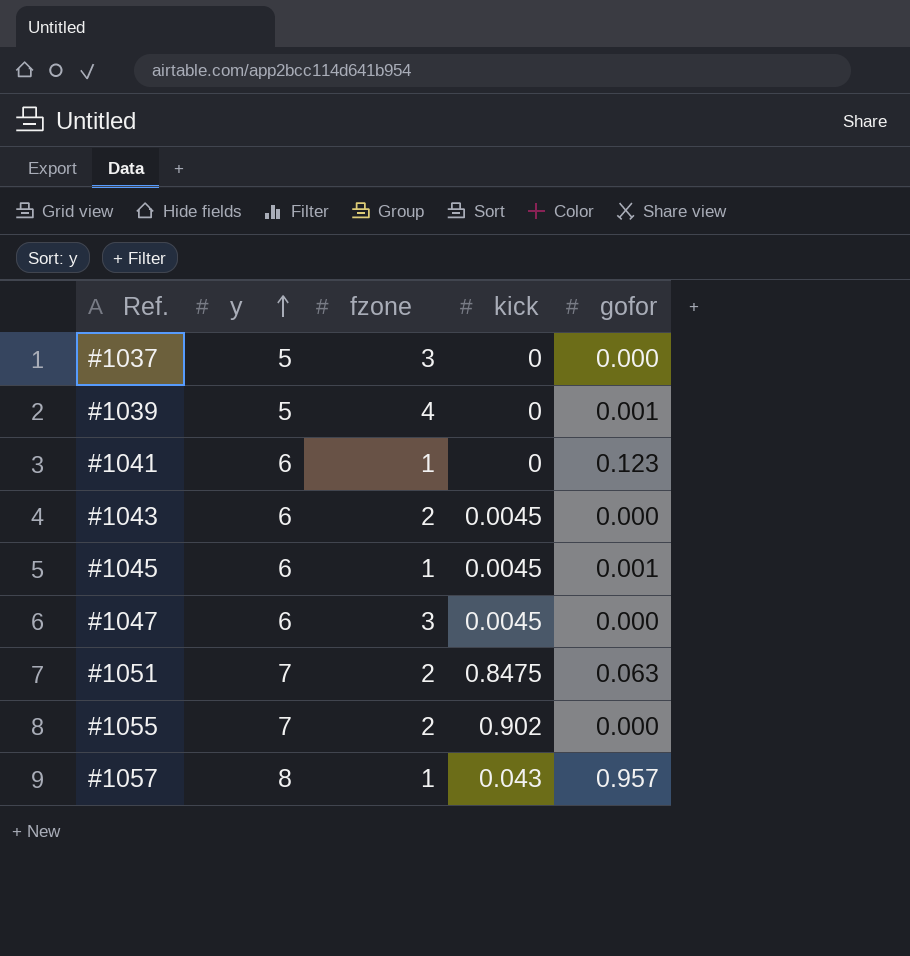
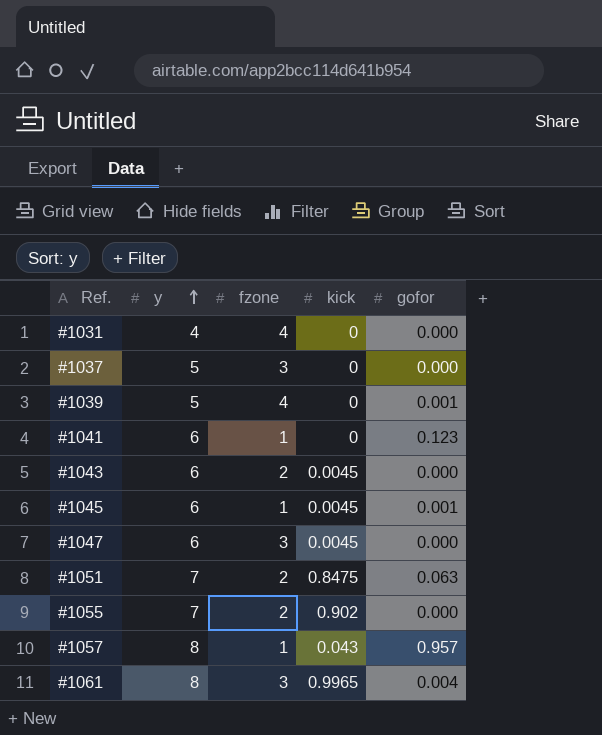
row #1031: none -> 4 | 4 | 0 | 0.000
row #1061: none -> 8 | 3 | 0.9965 | 0.004

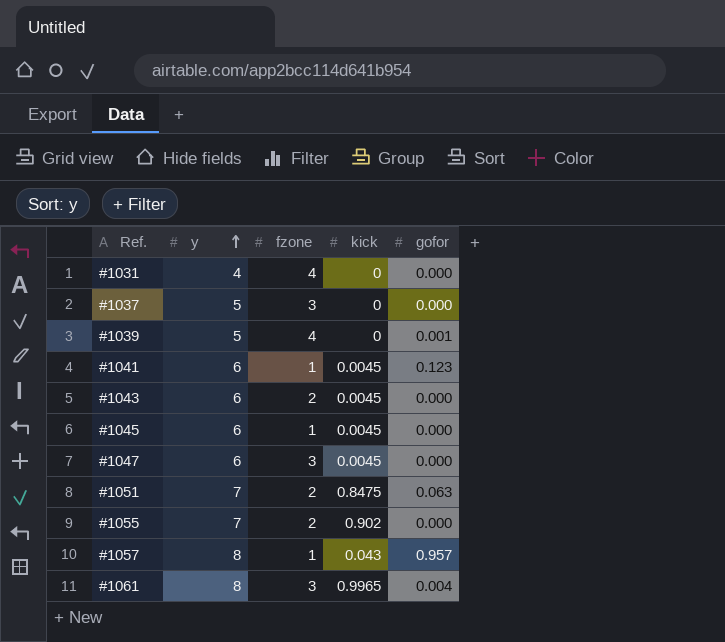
#1041 | kick: 0 -> 0.0045
#1045 | gofor: 0.001 -> 0.000

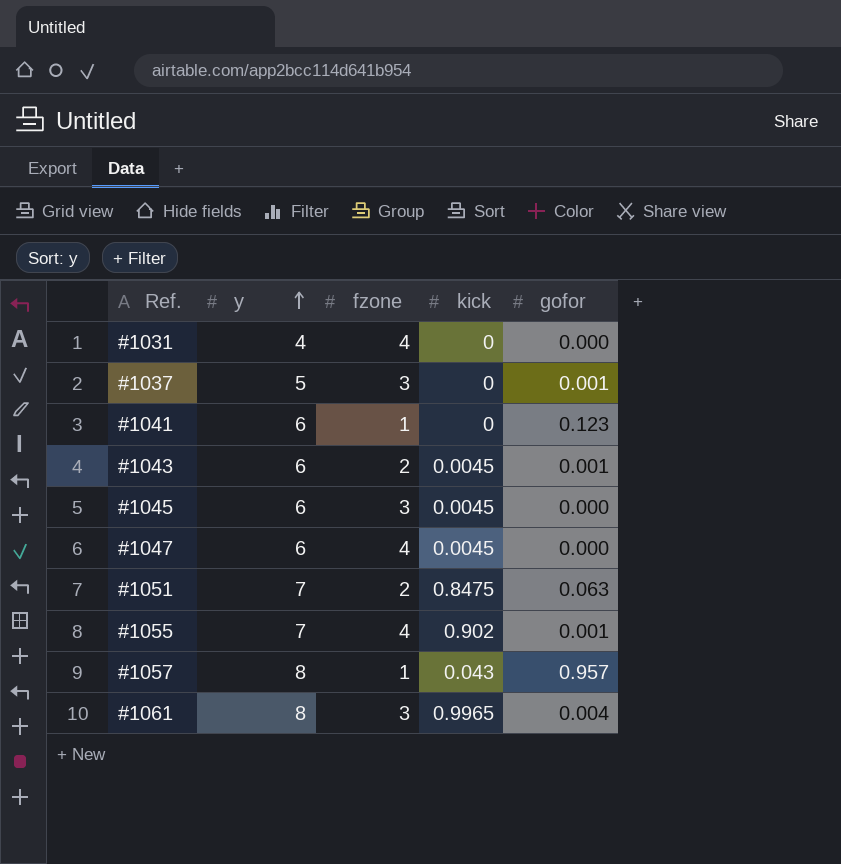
row #1039: 5 | 4 | 0 | 0.001 -> none
#1037 | gofor: 0.000 -> 0.001
#1041 | kick: 0.0045 -> 0
#1043 | gofor: 0.000 -> 0.001
#1045 | fzone: 1 -> 3
#1047 | fzone: 3 -> 4
#1055 | fzone: 2 -> 4
#1055 | gofor: 0.000 -> 0.001

